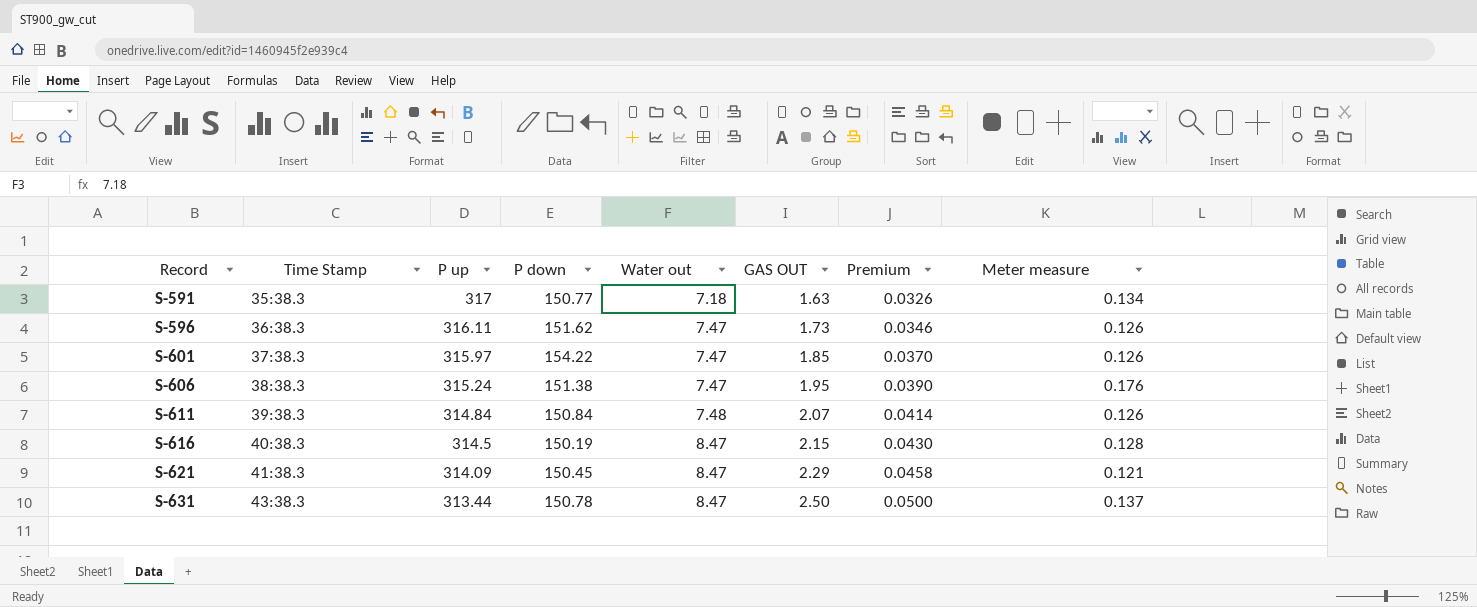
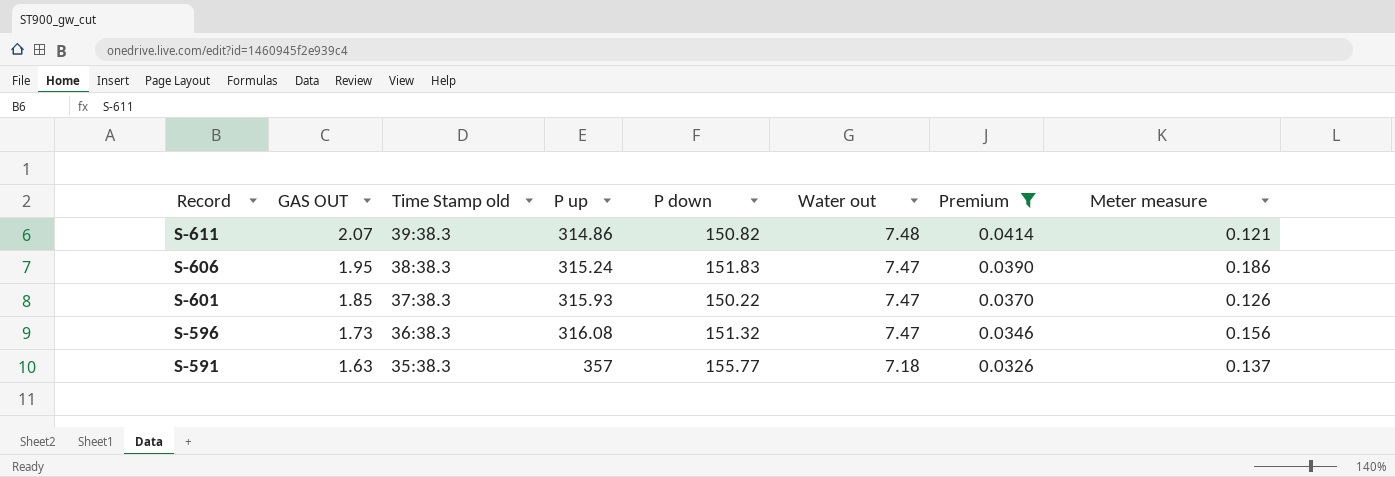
filter: none -> Premium <= 0.0414
row order: Record ascending -> Record descending
column GAS OUT | position: 6 -> 2
column name: Time Stamp -> Time Stamp old
S-611 | P up: 314.84 -> 314.86
S-611 | P down: 150.84 -> 150.82
S-611 | Meter measure: 0.126 -> 0.121
S-606 | P down: 151.38 -> 151.83
S-606 | Meter measure: 0.176 -> 0.186
S-601 | P up: 315.97 -> 315.93
S-601 | P down: 154.22 -> 150.22
S-596 | P up: 316.11 -> 316.08
S-596 | P down: 151.62 -> 151.32
S-596 | Meter measure: 0.126 -> 0.156
S-591 | P up: 317 -> 357
S-591 | P down: 150.77 -> 155.77
S-591 | Meter measure: 0.134 -> 0.137

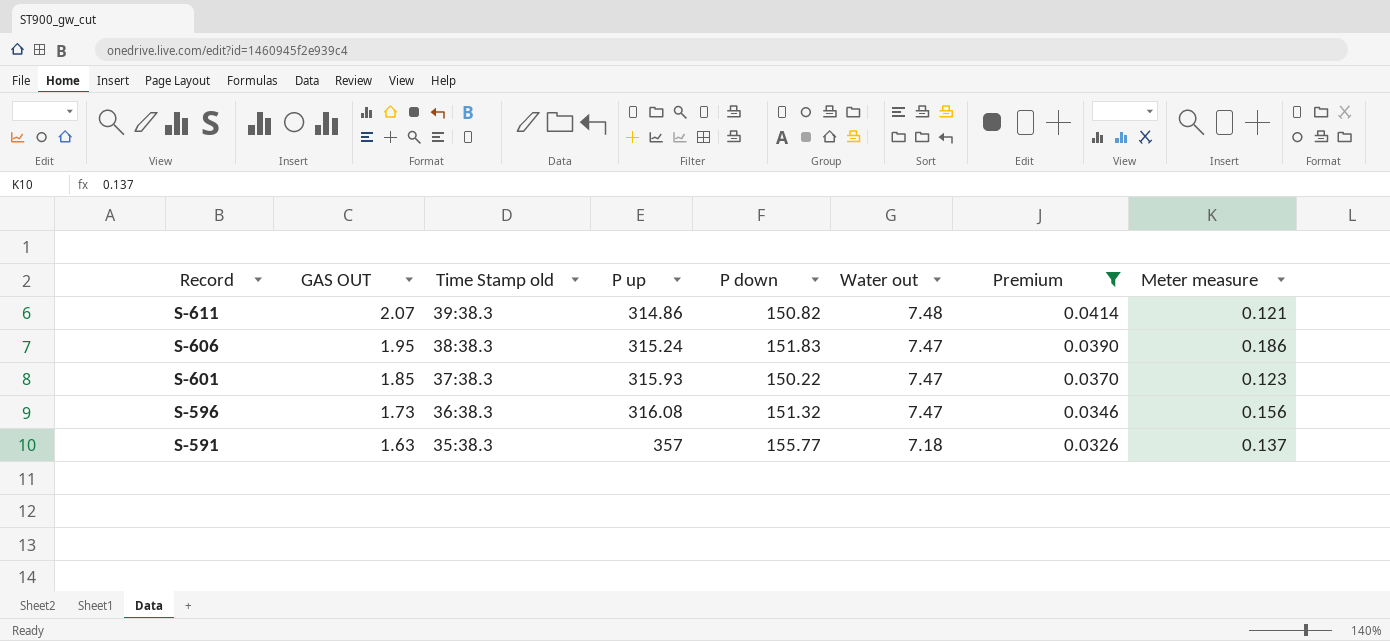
S-601 | Meter measure: 0.126 -> 0.123

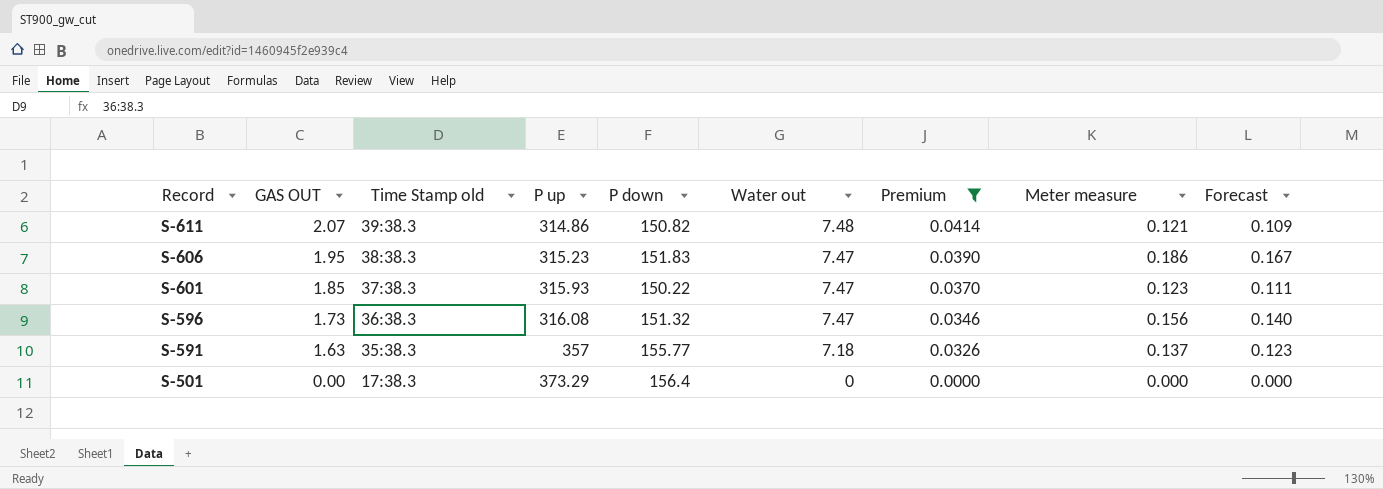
column Forecast | formula: none -> [Meter measure] * 0.9
S-606 | P up: 315.24 -> 315.23
row S-501: none -> 0.00 | 17:38.3 | 373.29 | 156.4 | 0 | 0.0000 | 0.000 | 0.000

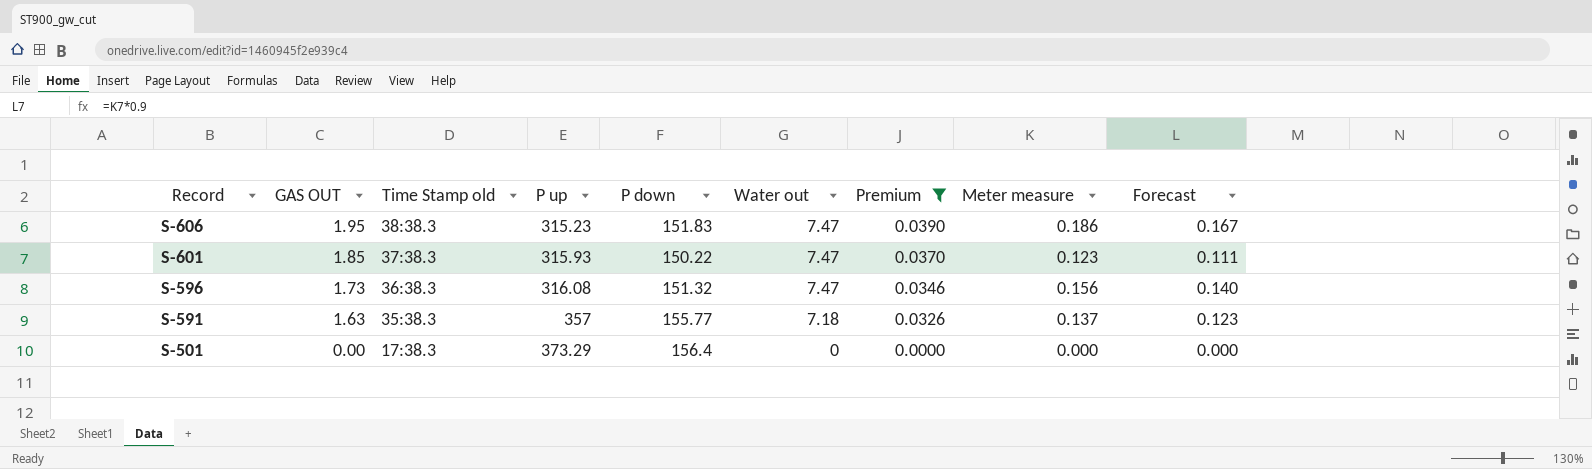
row S-611: 2.07 | 39:38.3 | 314.86 | 150.82 | 7.48 | 0.0414 | 0.121 | 0.109 -> none

